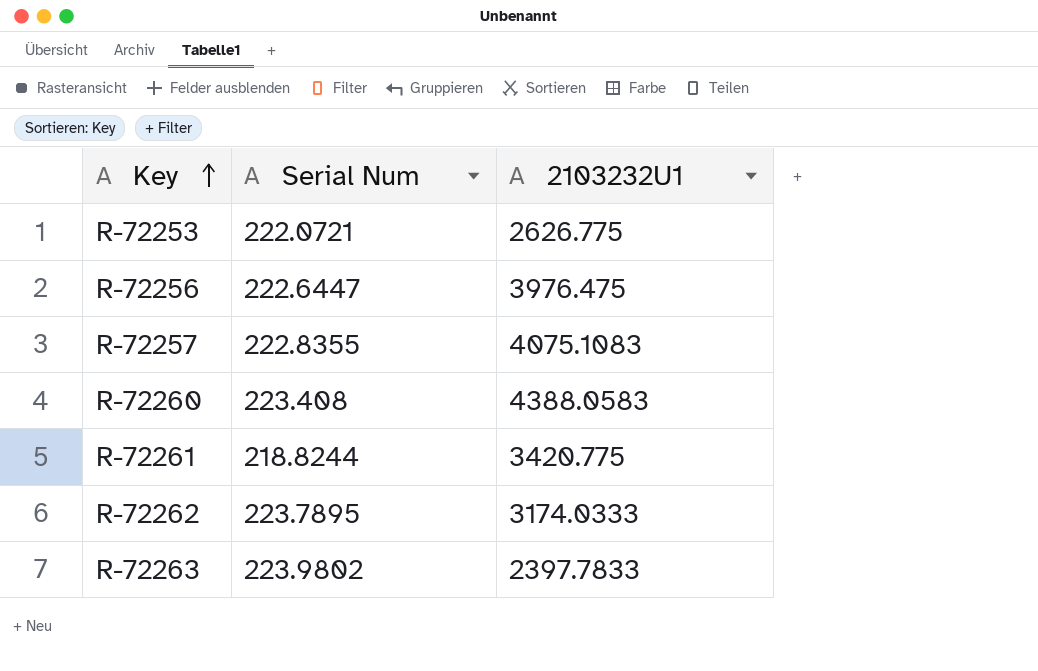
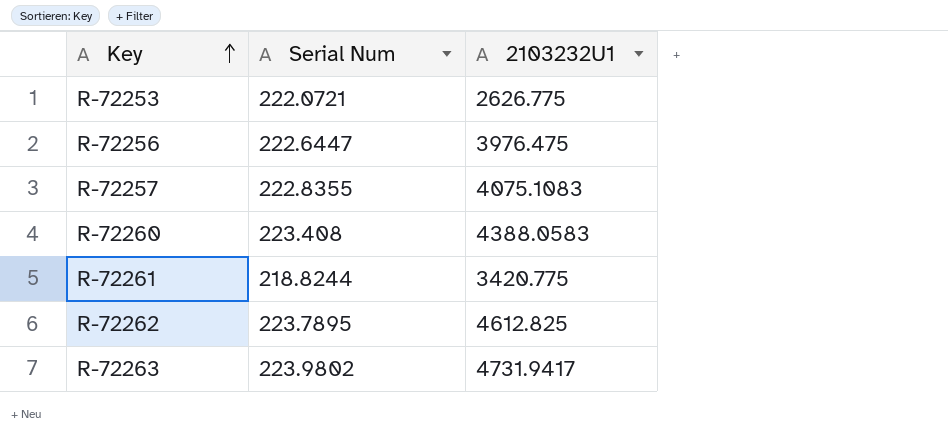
R-72262 | 2103232U1: 3174.0333 -> 4612.825
R-72263 | 2103232U1: 2397.7833 -> 4731.9417

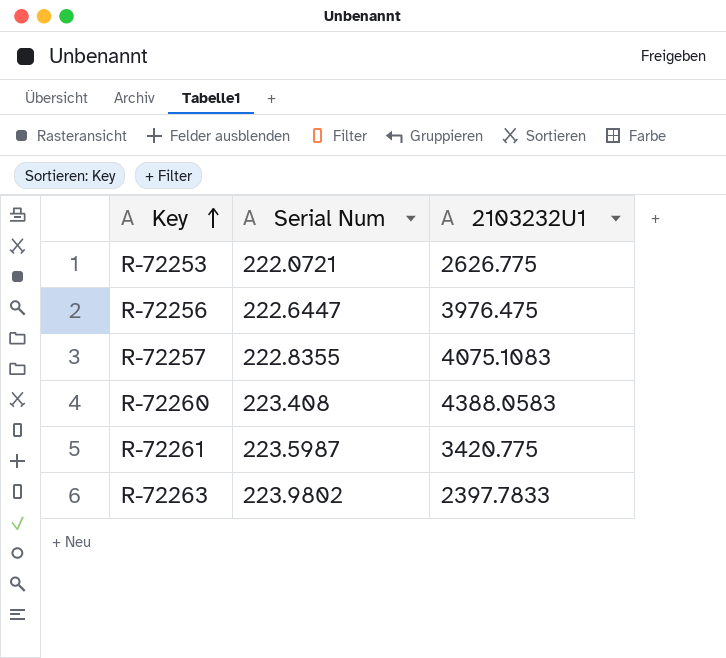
row R-72262: 223.7895 | 4612.825 -> none
R-72261 | Serial Num: 218.8244 -> 223.5987
R-72263 | 2103232U1: 4731.9417 -> 2397.7833

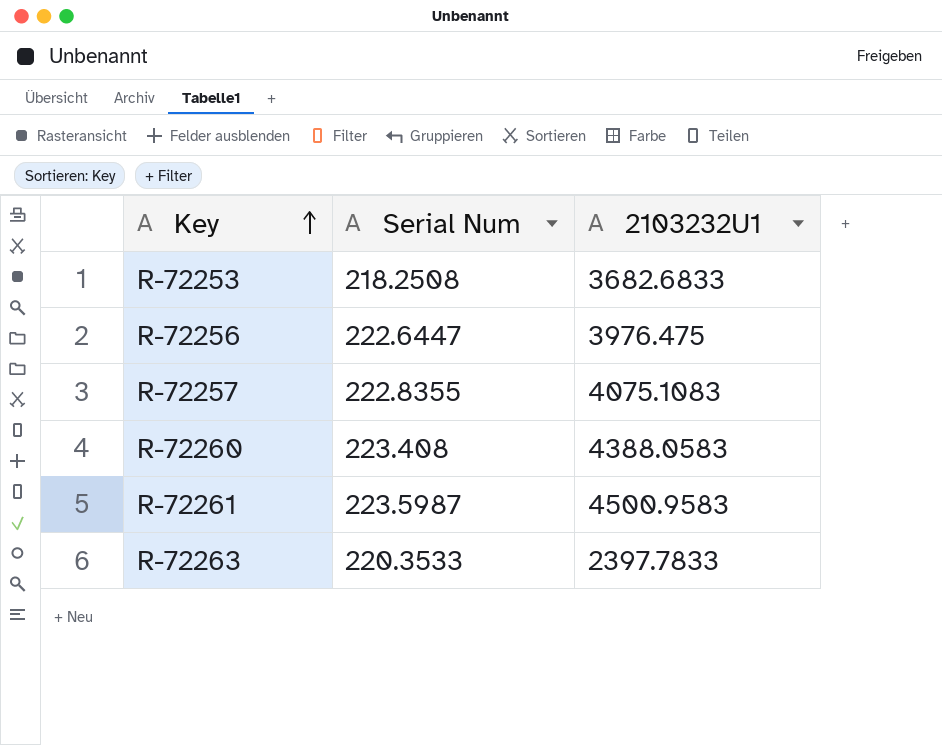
R-72253 | Serial Num: 222.0721 -> 218.2508
R-72253 | 2103232U1: 2626.775 -> 3682.6833
R-72261 | 2103232U1: 3420.775 -> 4500.9583
R-72263 | Serial Num: 223.9802 -> 220.3533

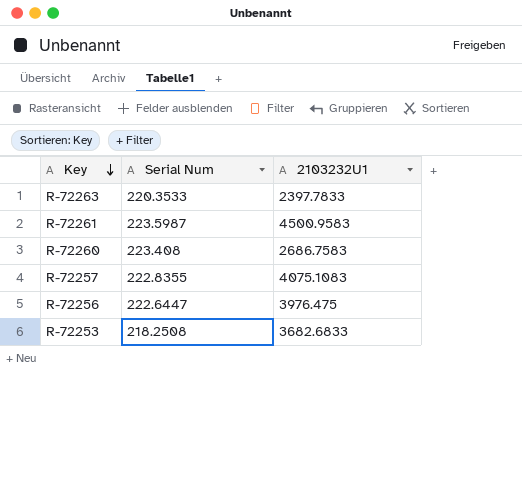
row order: Key ascending -> Key descending
R-72260 | 2103232U1: 4388.0583 -> 2686.7583

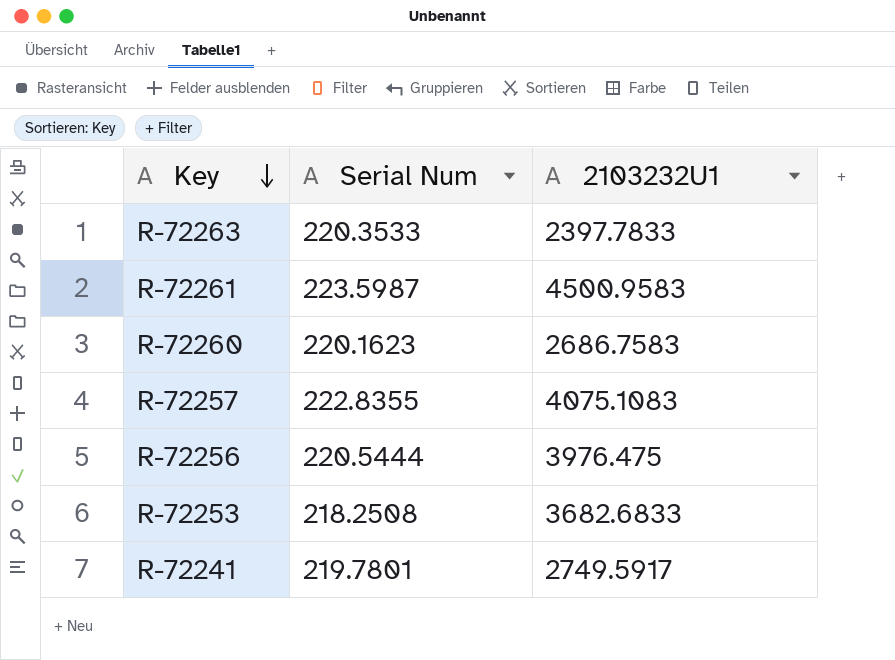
R-72260 | Serial Num: 223.408 -> 220.1623
R-72256 | Serial Num: 222.6447 -> 220.5444
row R-72241: none -> 219.7801 | 2749.5917

